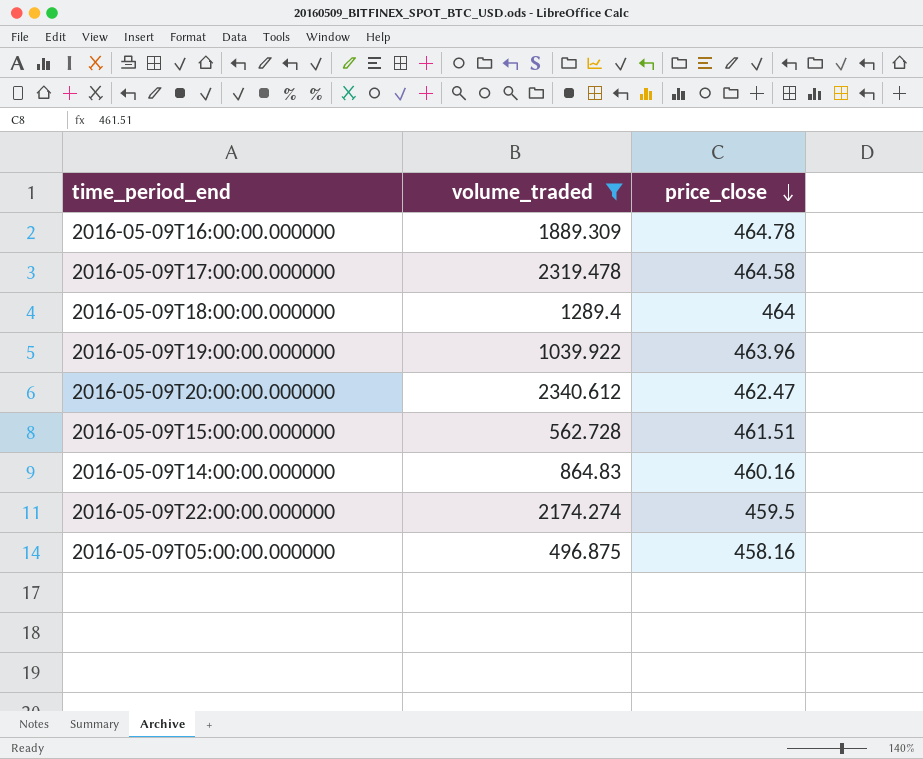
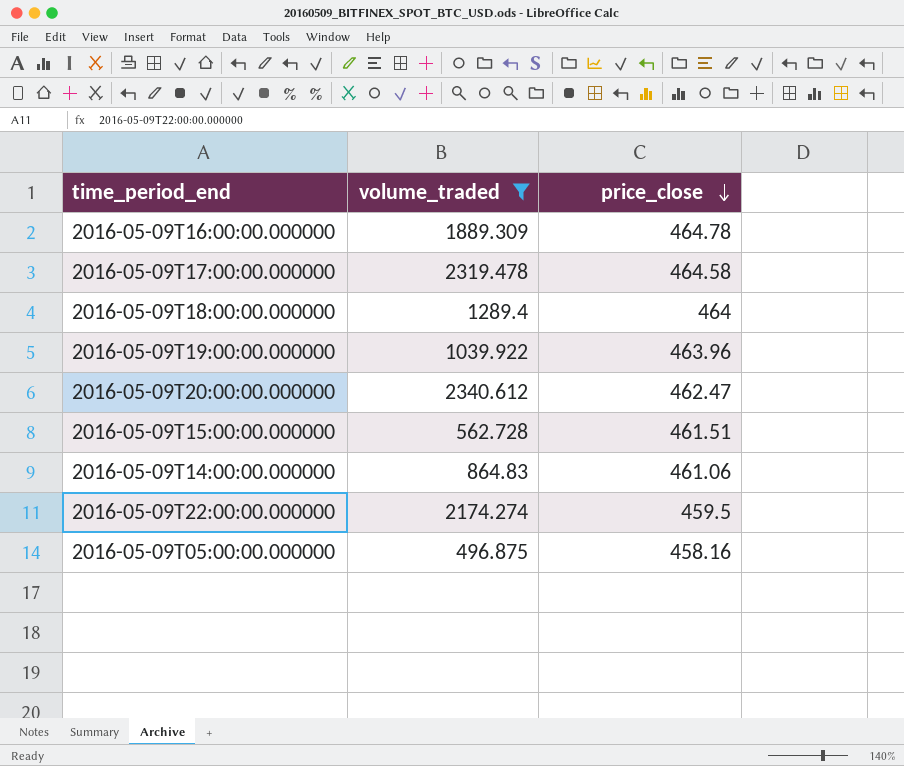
2016-05-09T14:00:00.000000 | price_close: 460.16 -> 461.06

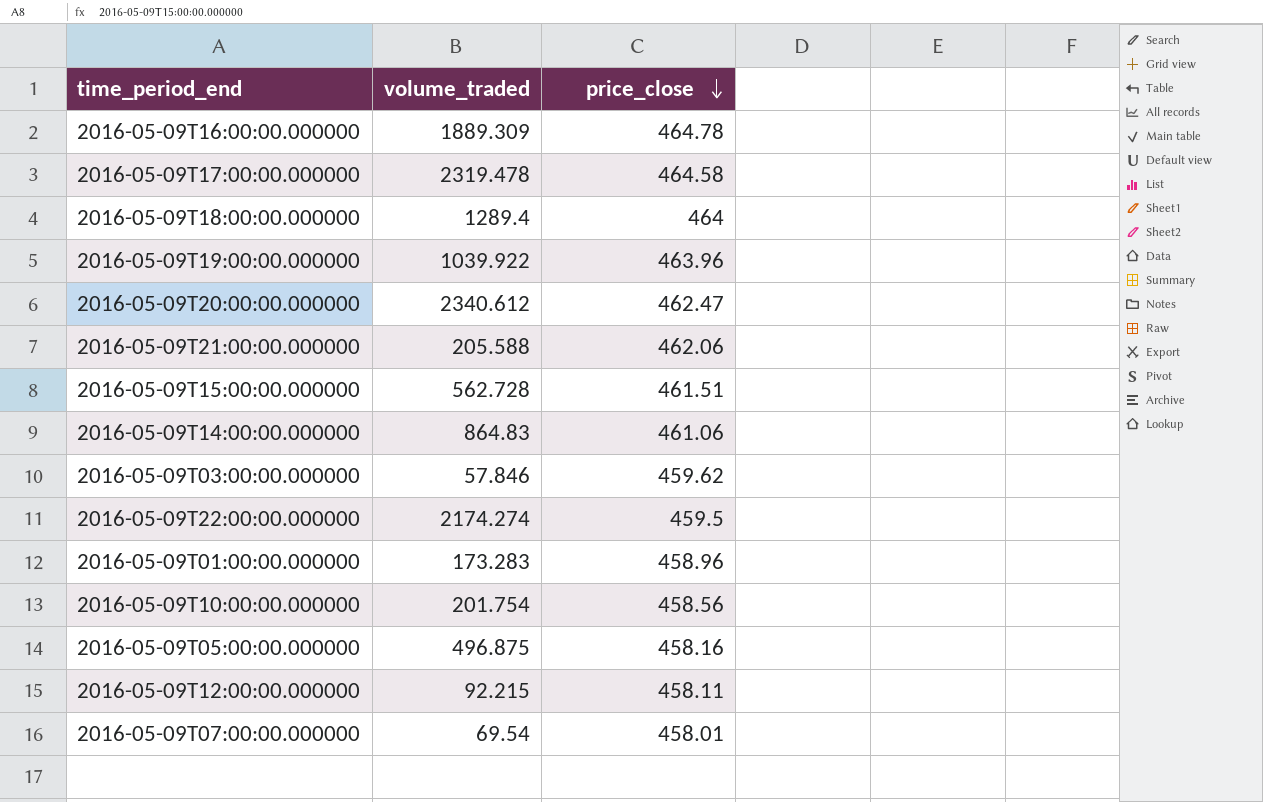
filter: volume_traded >= 496.875 -> none

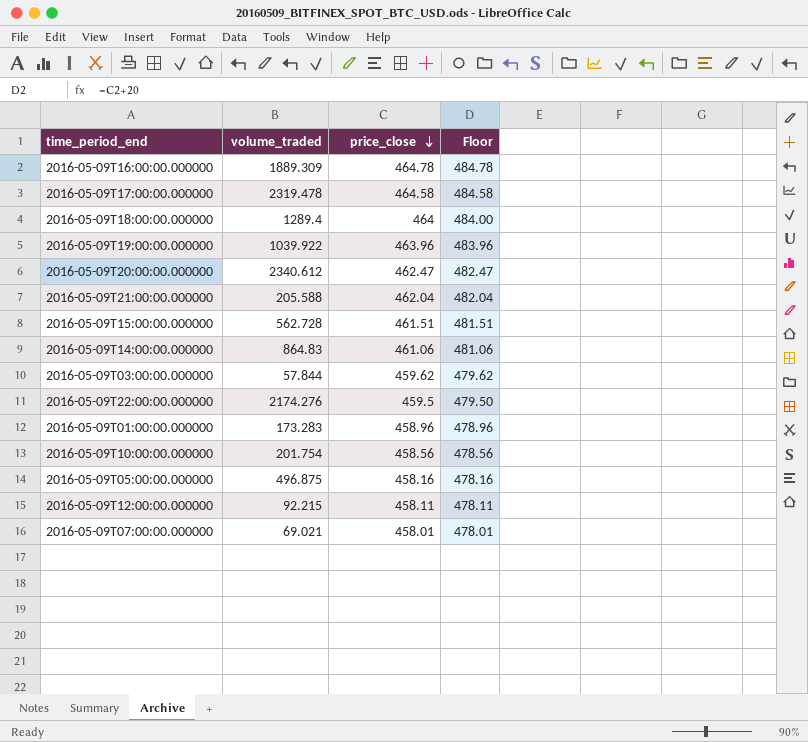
column Floor | formula: none -> [price_close] + 20
2016-05-09T21:00:00.000000 | price_close: 462.06 -> 462.04
2016-05-09T03:00:00.000000 | volume_traded: 57.846 -> 57.844
2016-05-09T22:00:00.000000 | volume_traded: 2174.274 -> 2174.276
2016-05-09T07:00:00.000000 | volume_traded: 69.54 -> 69.021

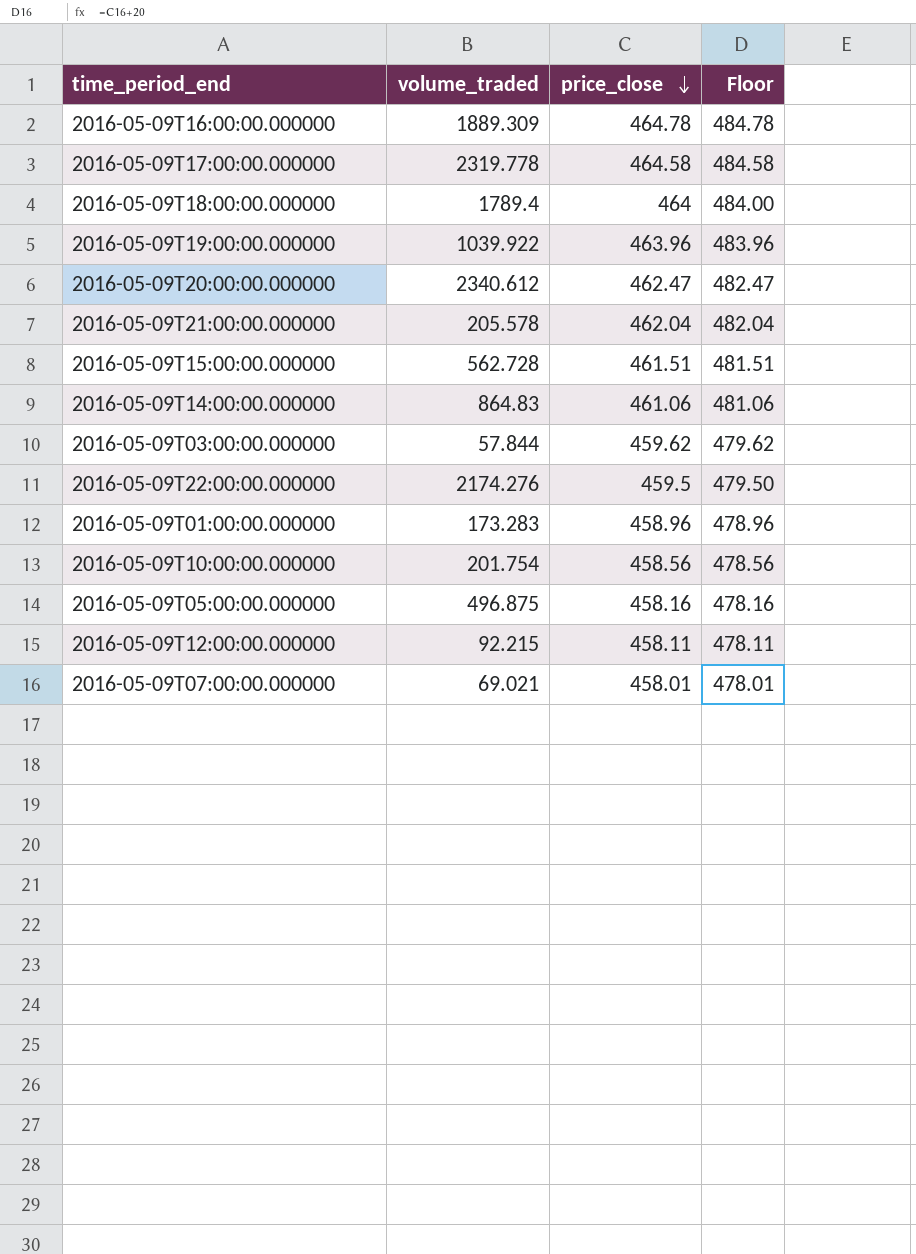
2016-05-09T17:00:00.000000 | volume_traded: 2319.478 -> 2319.778
2016-05-09T18:00:00.000000 | volume_traded: 1289.4 -> 1789.4
2016-05-09T21:00:00.000000 | volume_traded: 205.588 -> 205.578

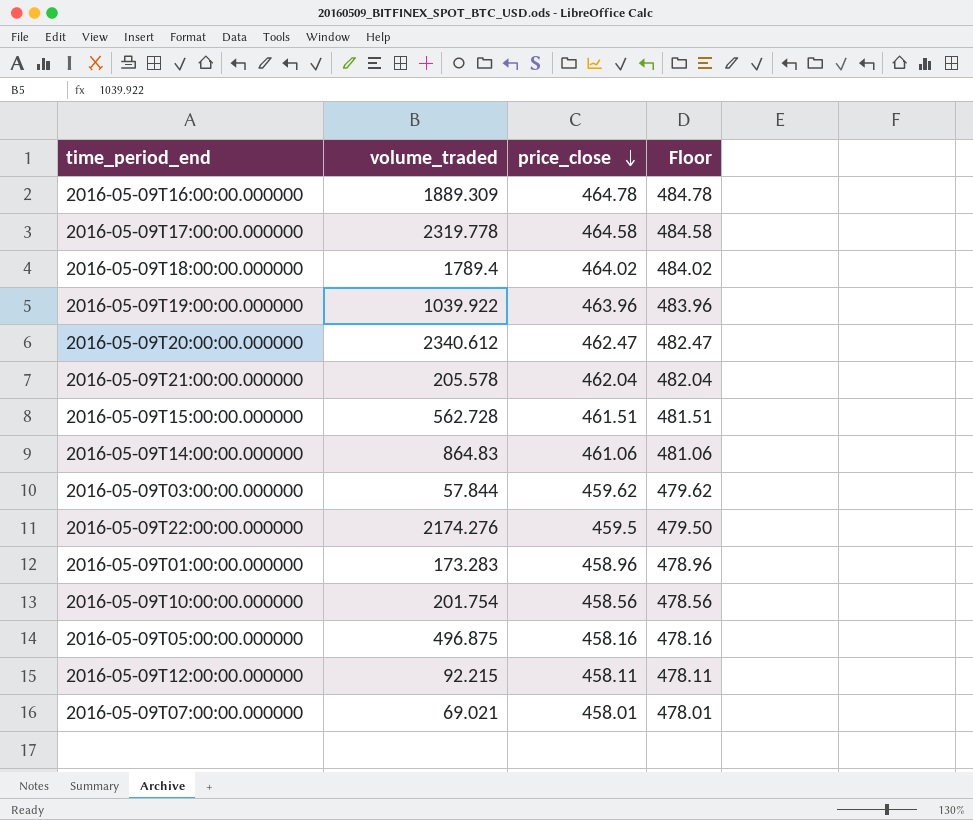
2016-05-09T18:00:00.000000 | price_close: 464 -> 464.02
2016-05-09T18:00:00.000000 | Floor: 484.00 -> 484.02

